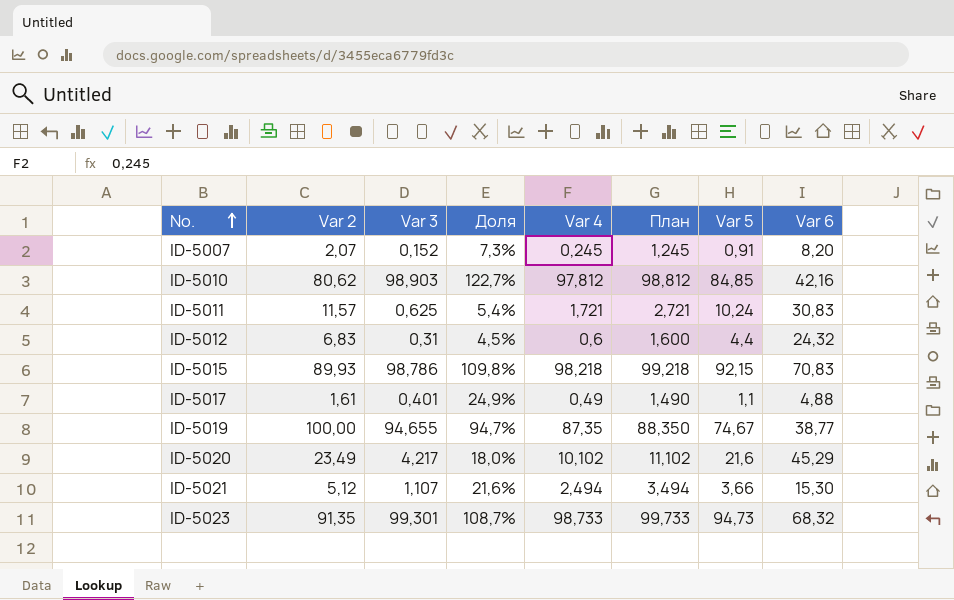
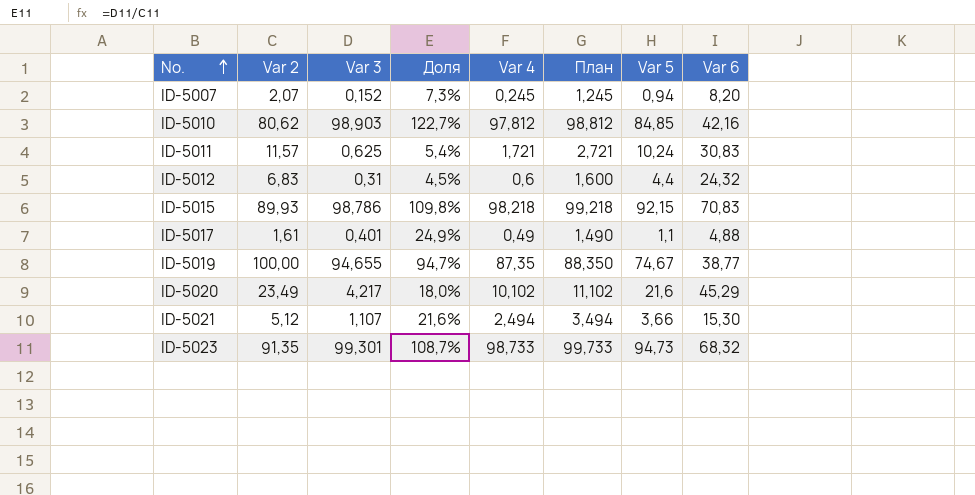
ID-5007 | Var 5: 0,91 -> 0,94

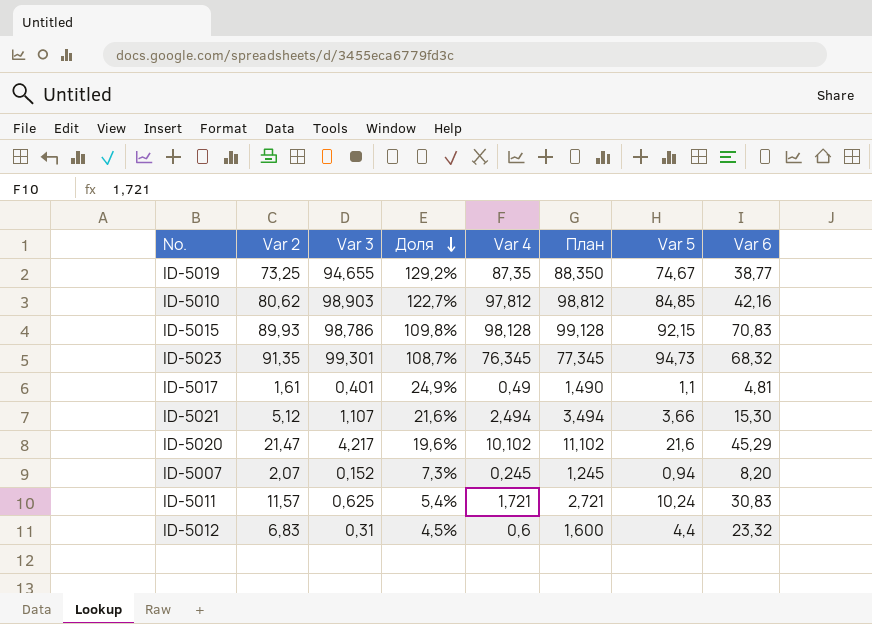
row order: No. ascending -> Доля descending
ID-5019 | Var 2: 100,00 -> 73,25
ID-5019 | Доля: 94,7% -> 129,2%
ID-5015 | Var 4: 98,218 -> 98,128
ID-5015 | План: 99,218 -> 99,128
ID-5023 | Var 4: 98,733 -> 76,345
ID-5023 | План: 99,733 -> 77,345
ID-5017 | Var 6: 4,88 -> 4,81
ID-5020 | Var 2: 23,49 -> 21,47
ID-5020 | Доля: 18,0% -> 19,6%
ID-5012 | Var 6: 24,32 -> 23,32

